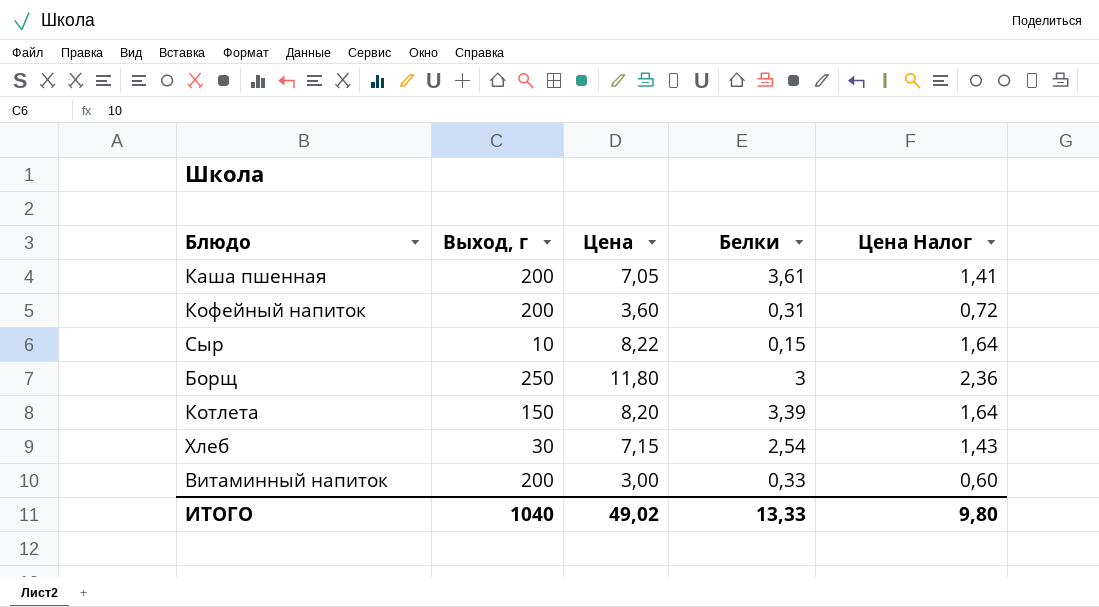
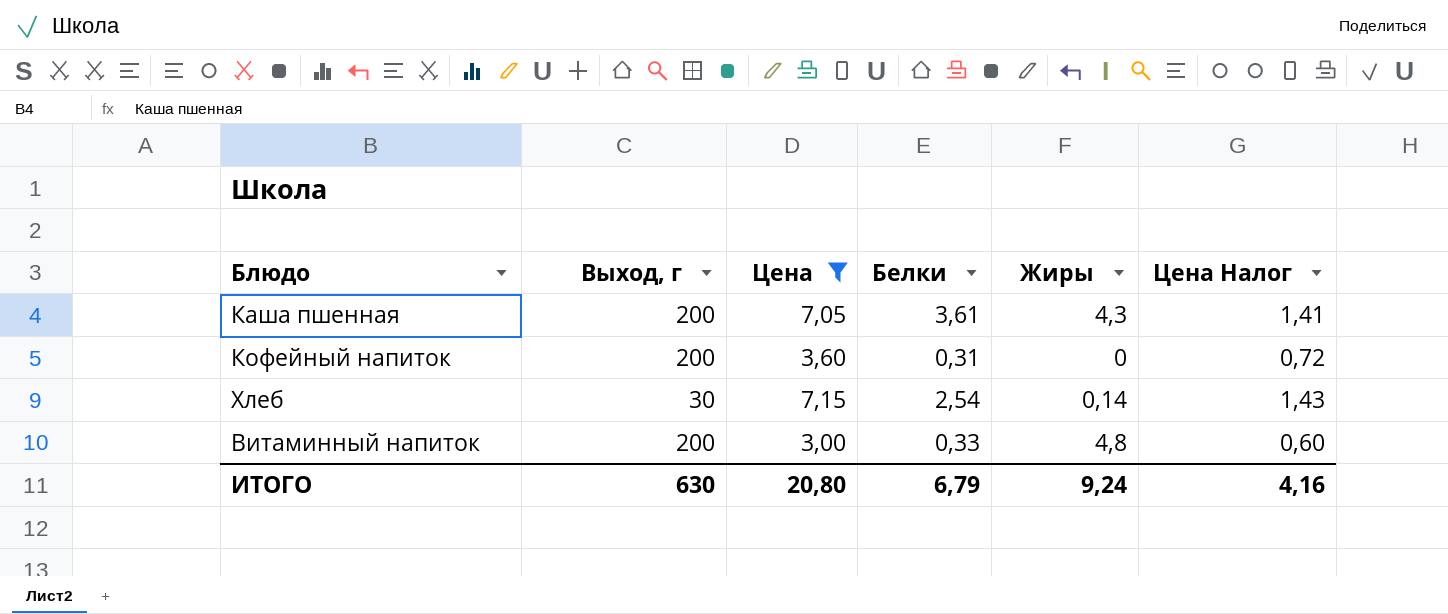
filter: none -> Цена <= 7,15
column Жиры | position: none -> 5
ИТОГО | Выход, г: 1040 -> 630
ИТОГО | Цена: 49,02 -> 20,80
ИТОГО | Белки: 13,33 -> 6,79
ИТОГО | Цена Налог: 9,80 -> 4,16

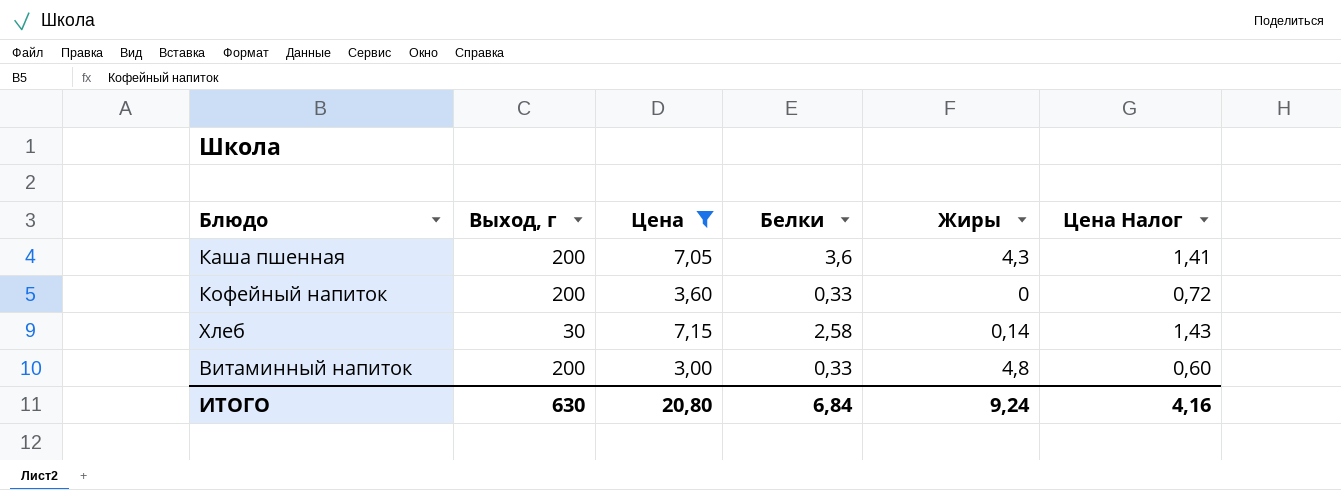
Каша пшенная | Белки: 3,61 -> 3,6
Кофейный напиток | Белки: 0,31 -> 0,33
Хлеб | Белки: 2,54 -> 2,58
ИТОГО | Белки: 6,79 -> 6,84

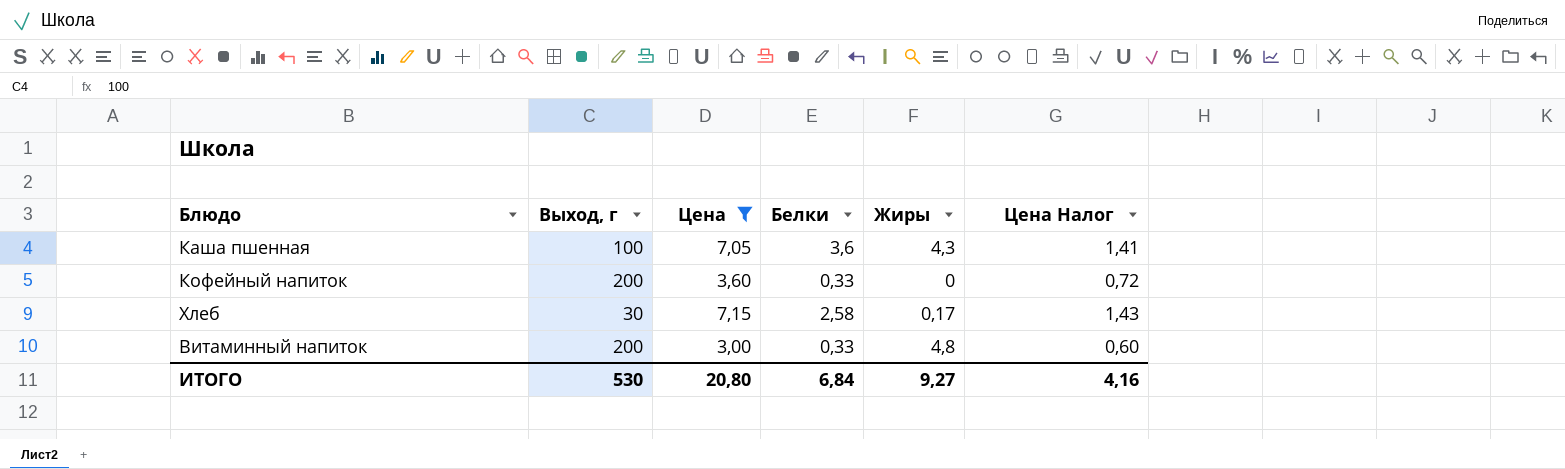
Каша пшенная | Выход, г: 200 -> 100
Хлеб | Жиры: 0,14 -> 0,17
ИТОГО | Выход, г: 630 -> 530
ИТОГО | Жиры: 9,24 -> 9,27

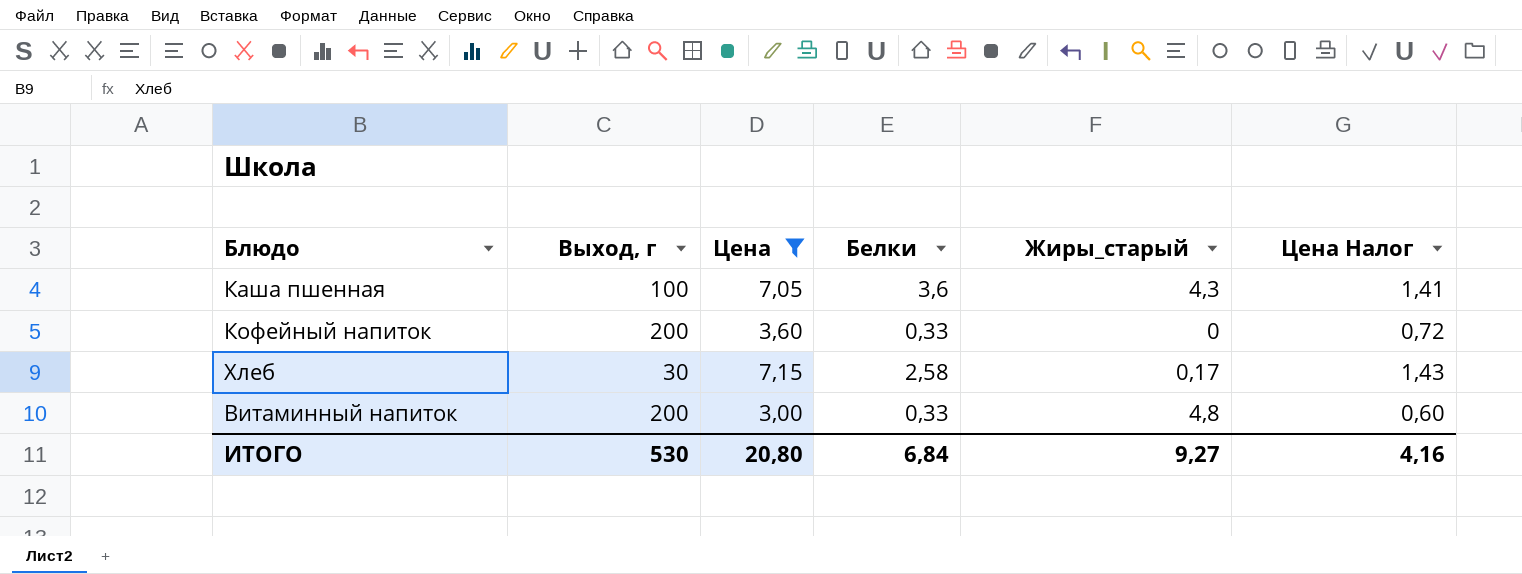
column name: Жиры -> Жиры_старый

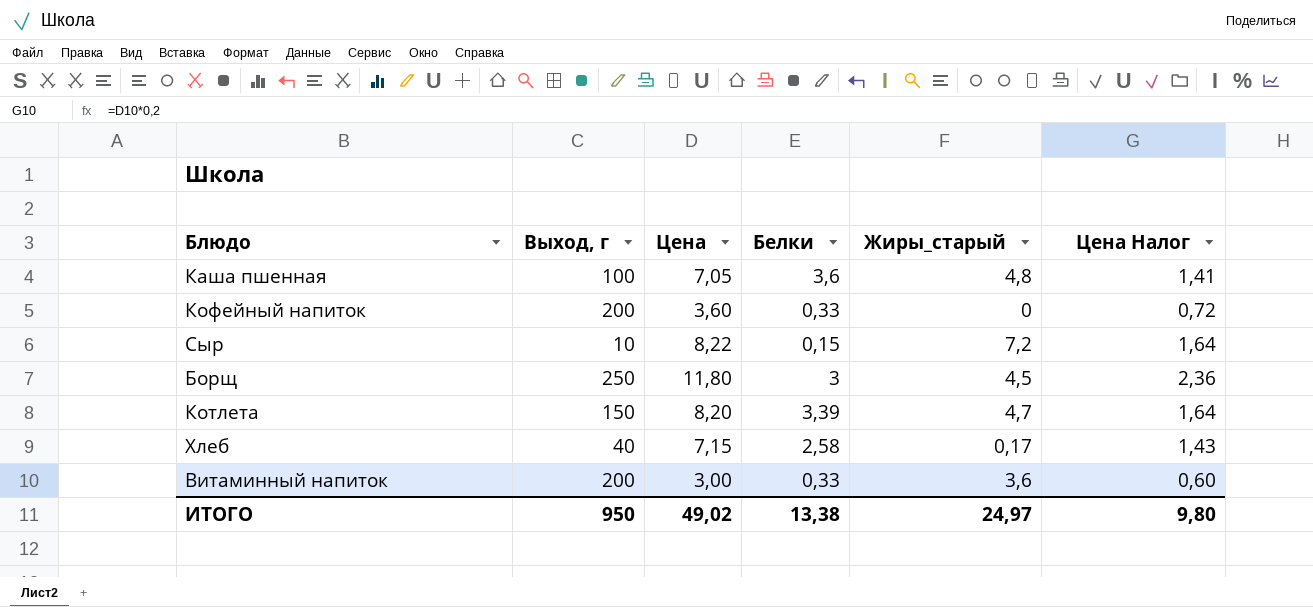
filter: Цена <= 7,15 -> none
Каша пшенная | Жиры_старый: 4,3 -> 4,8
Хлеб | Выход, г: 30 -> 40
Витаминный напиток | Жиры_старый: 4,8 -> 3,6
ИТОГО | Выход, г: 530 -> 950
ИТОГО | Цена: 20,80 -> 49,02
ИТОГО | Белки: 6,84 -> 13,38
ИТОГО | Жиры_старый: 9,27 -> 24,97
ИТОГО | Цена Налог: 4,16 -> 9,80

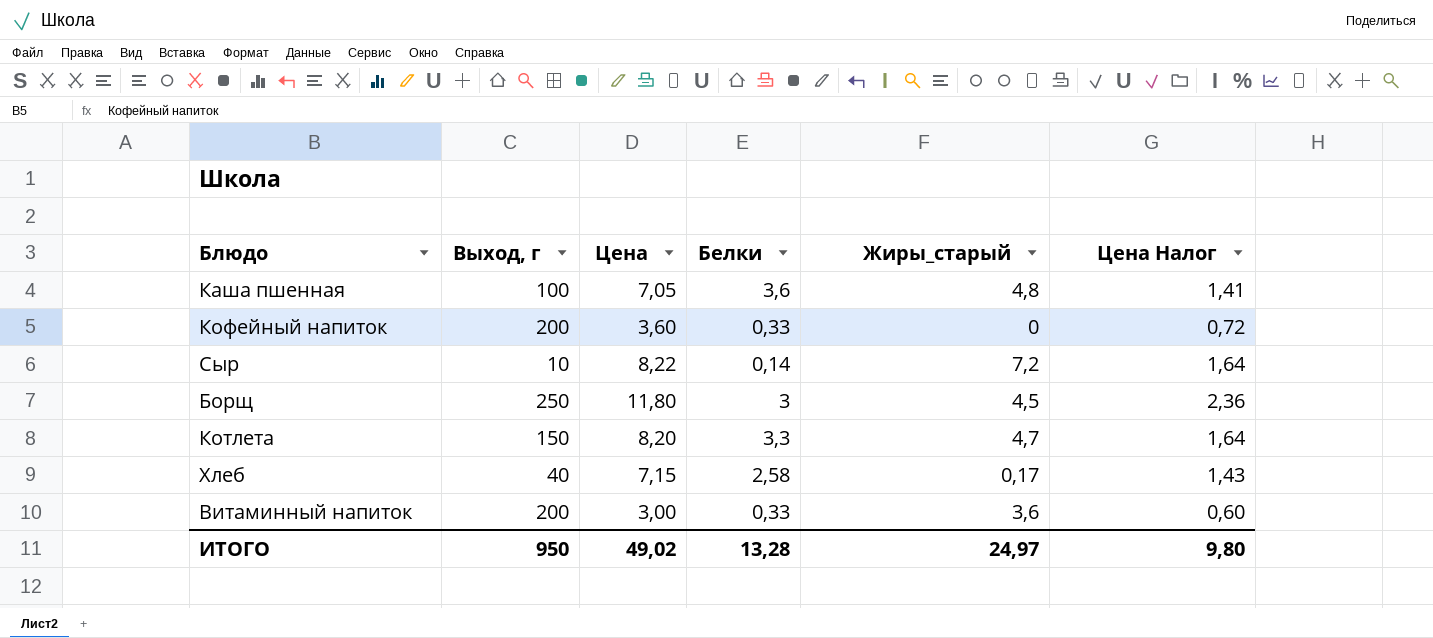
Сыр | Белки: 0,15 -> 0,14
Котлета | Белки: 3,39 -> 3,3
ИТОГО | Белки: 13,38 -> 13,28

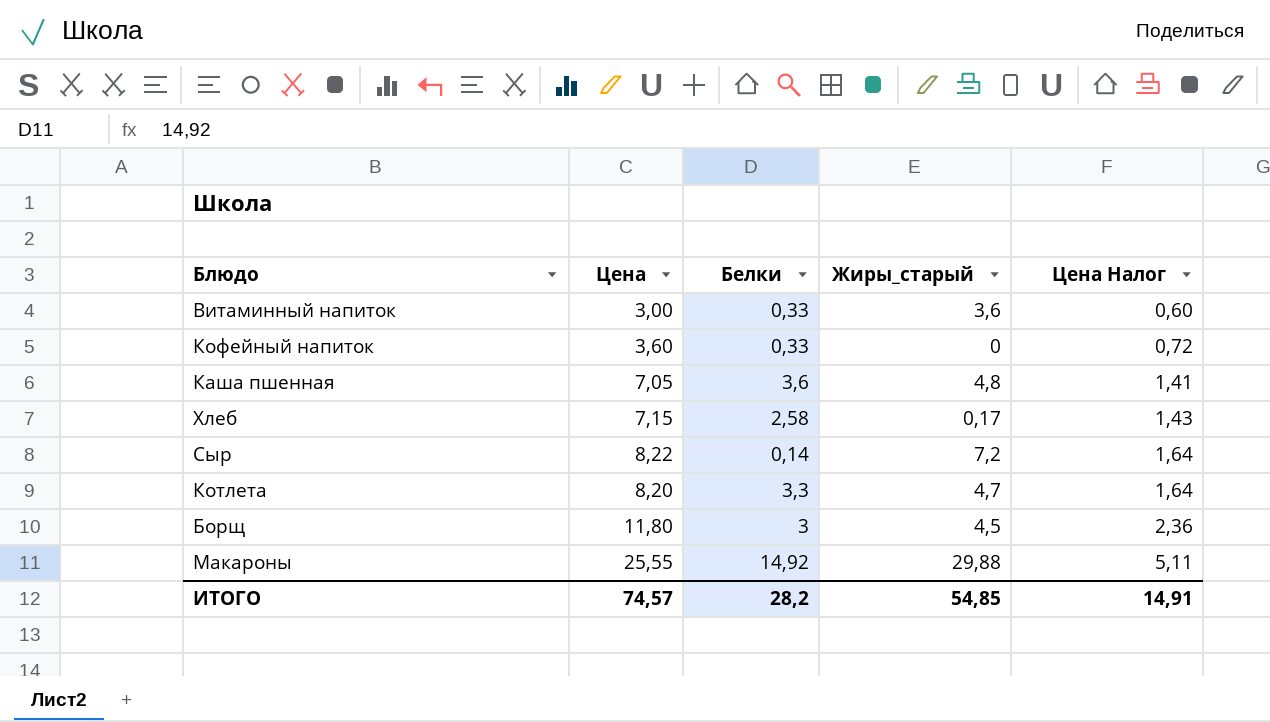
row order: none -> Цена Налог ascending
column Выход, г | position: 2 -> none
row Макароны: none -> 25,55 | 14,92 | 29,88 | 5,11
ИТОГО | Цена: 49,02 -> 74,57
ИТОГО | Белки: 13,28 -> 28,2
ИТОГО | Жиры_старый: 24,97 -> 54,85
ИТОГО | Цена Налог: 9,80 -> 14,91

